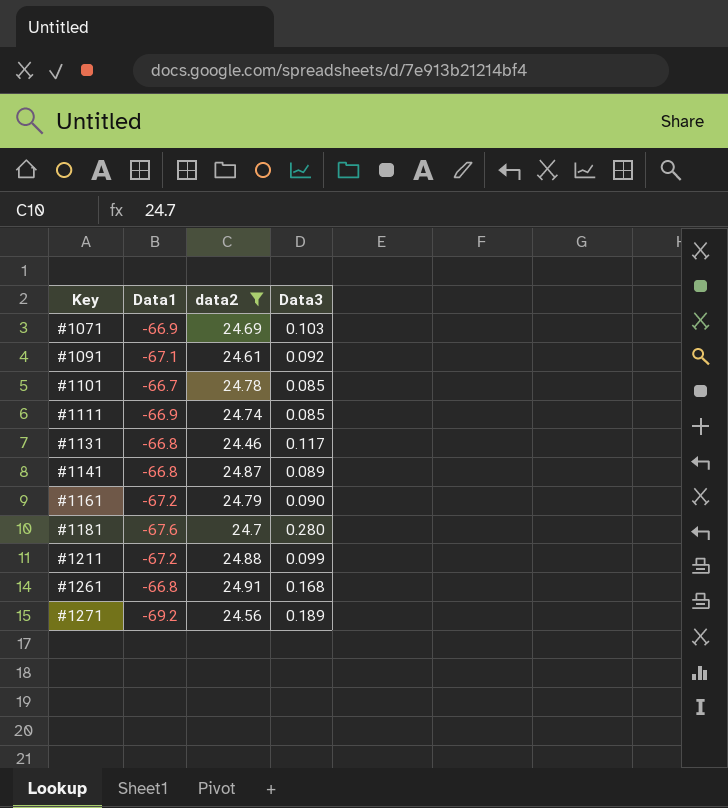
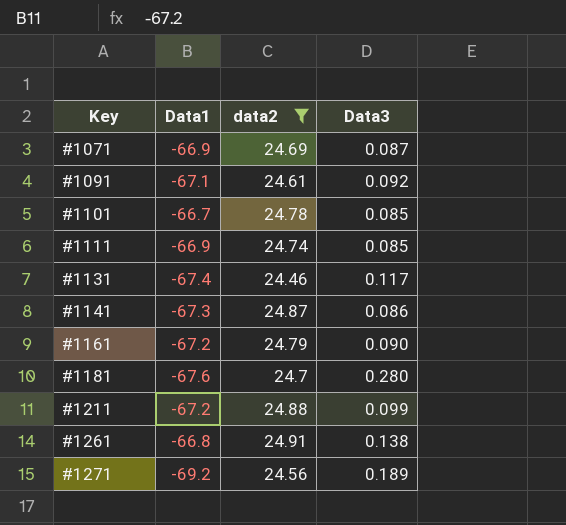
#1071 | Data3: 0.103 -> 0.087
#1131 | Data1: -66.8 -> -67.4
#1141 | Data1: -66.8 -> -67.3
#1141 | Data3: 0.089 -> 0.086
#1261 | Data3: 0.168 -> 0.138

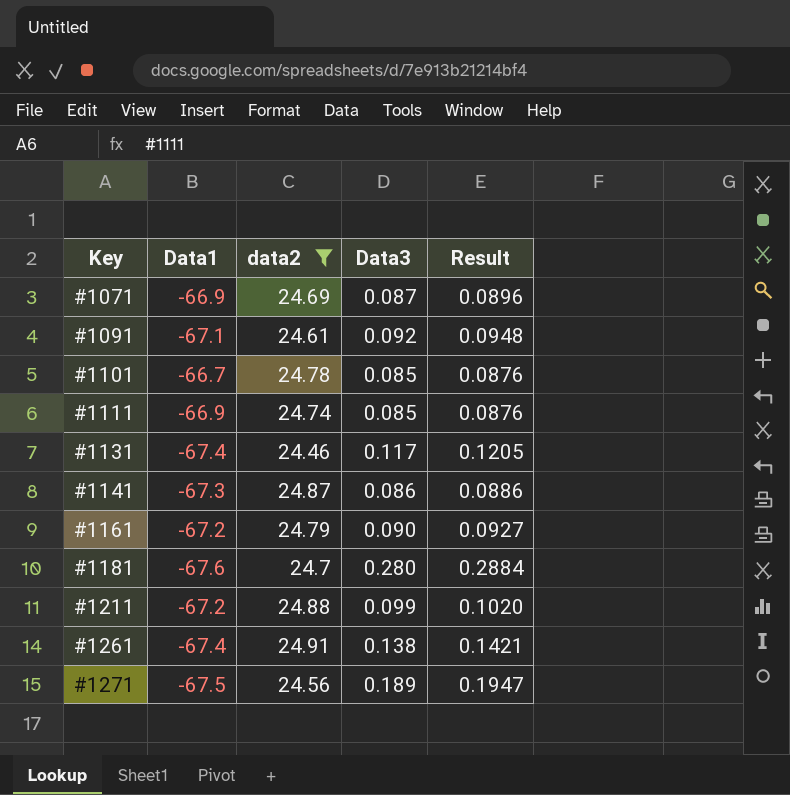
column Result | formula: none -> [Data3] * 1.03
#1261 | Data1: -66.8 -> -67.4
#1271 | Data1: -69.2 -> -67.5

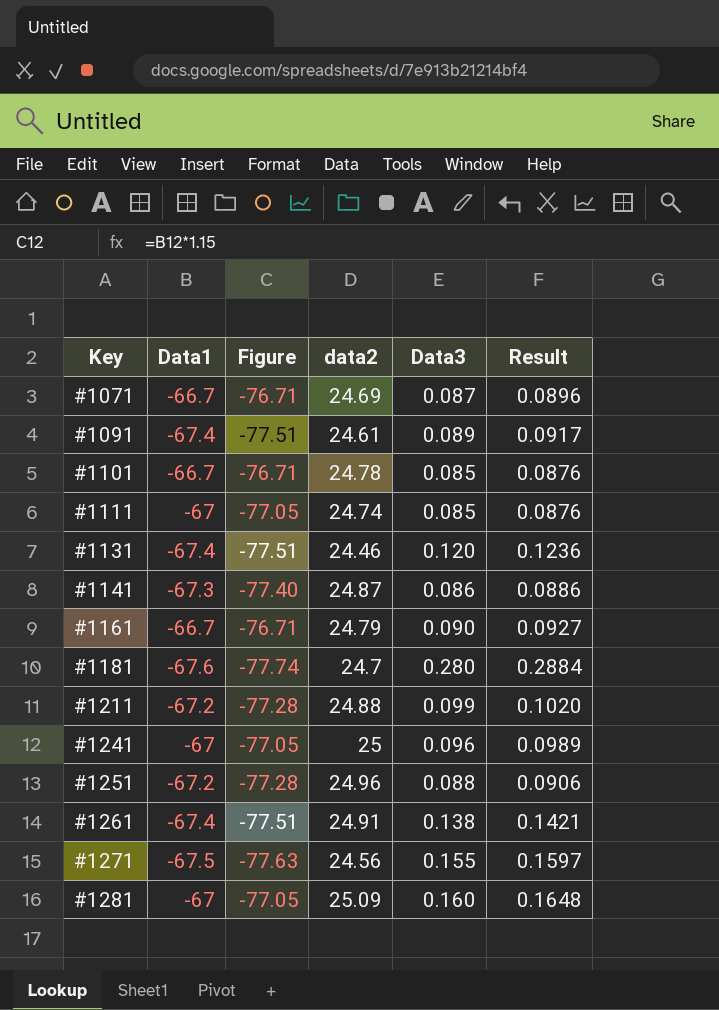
filter: data2 <= 24.91 -> none
column Figure | formula: none -> [Data1] * 1.15
#1071 | Data1: -66.9 -> -66.7
#1091 | Data1: -67.1 -> -67.4
#1091 | Data3: 0.092 -> 0.089
#1091 | Result: 0.0948 -> 0.0917
#1111 | Data1: -66.9 -> -67
#1131 | Data3: 0.117 -> 0.120
#1131 | Result: 0.1205 -> 0.1236
#1161 | Data1: -67.2 -> -66.7
#1271 | Data3: 0.189 -> 0.155
#1271 | Result: 0.1947 -> 0.1597

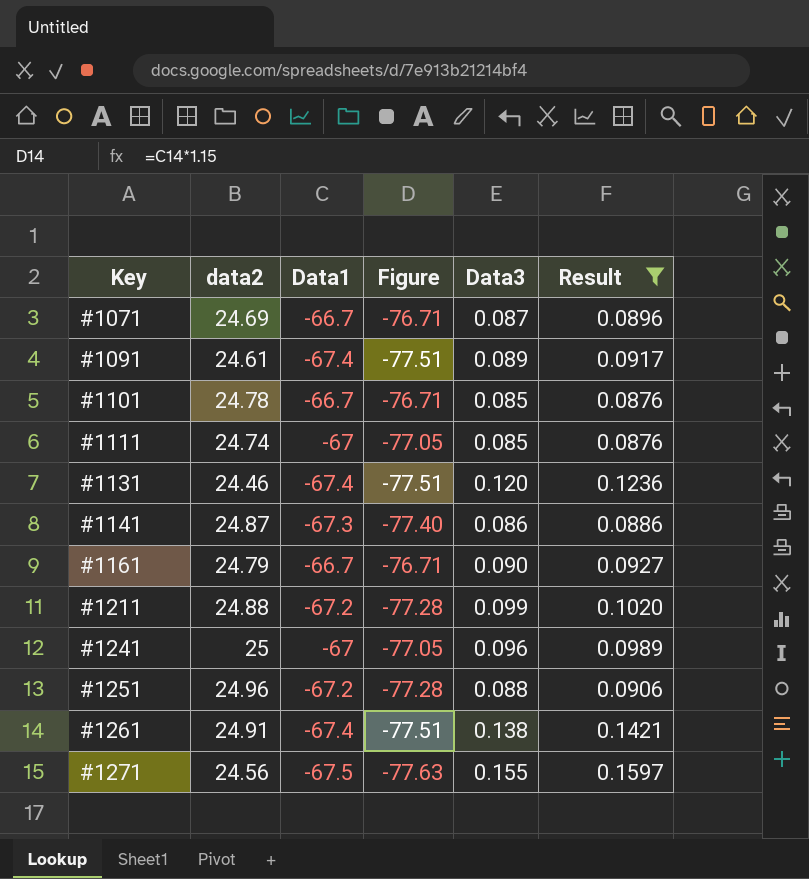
filter: none -> Result <= 0.1597
column data2 | position: 4 -> 2

